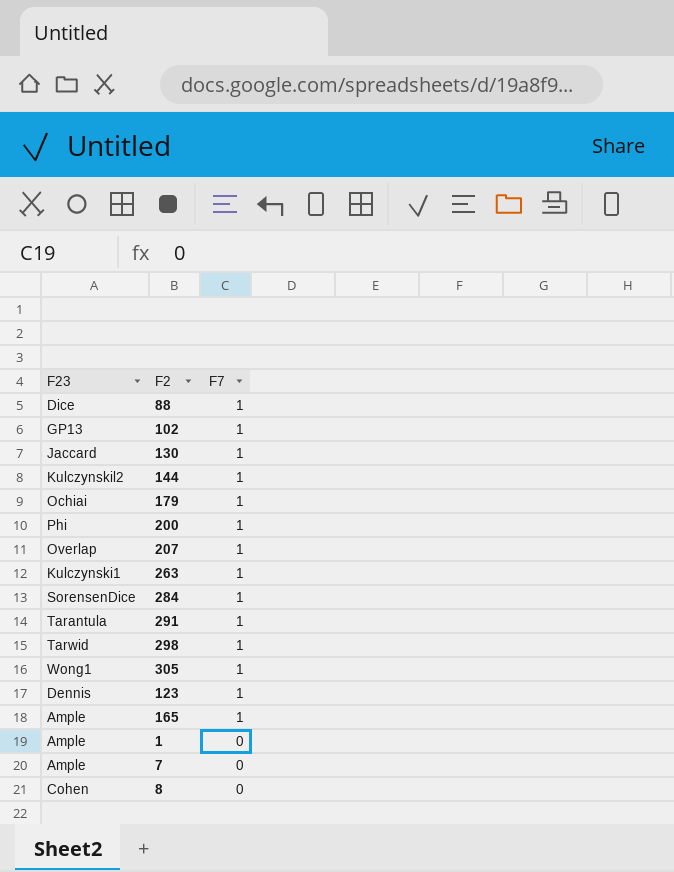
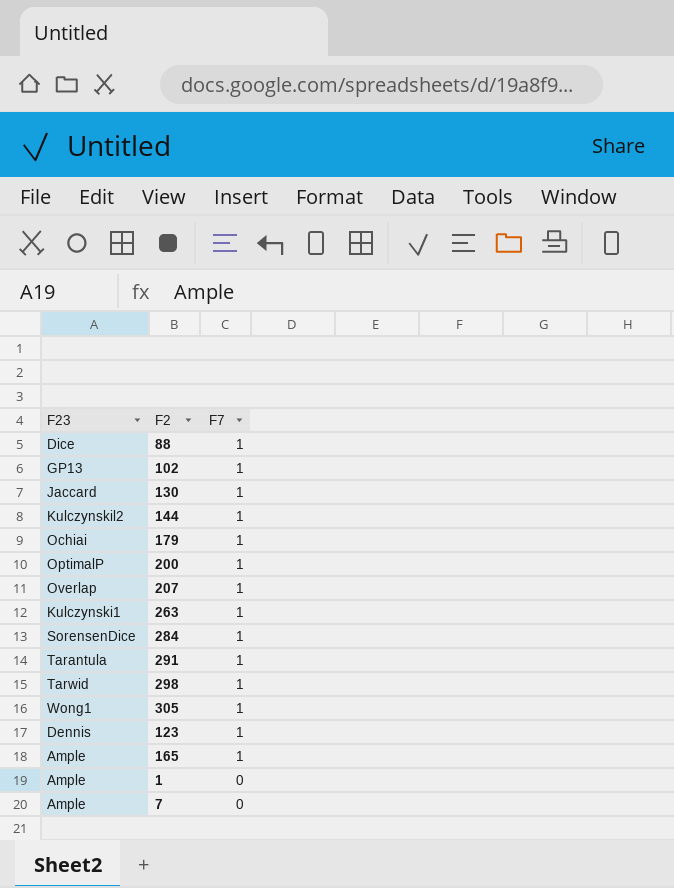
row 8: Cohen | 0 -> none
200 | F23: Phi -> OptimalP

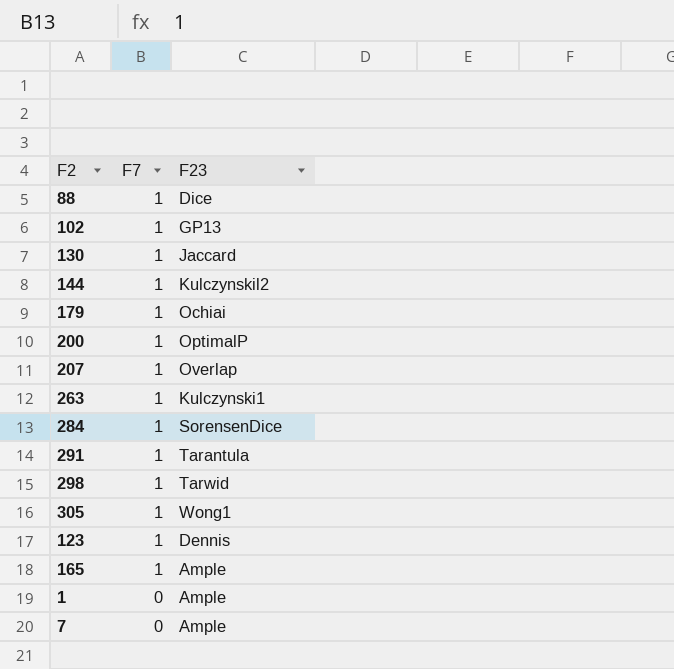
column F23 | position: 1 -> 3

